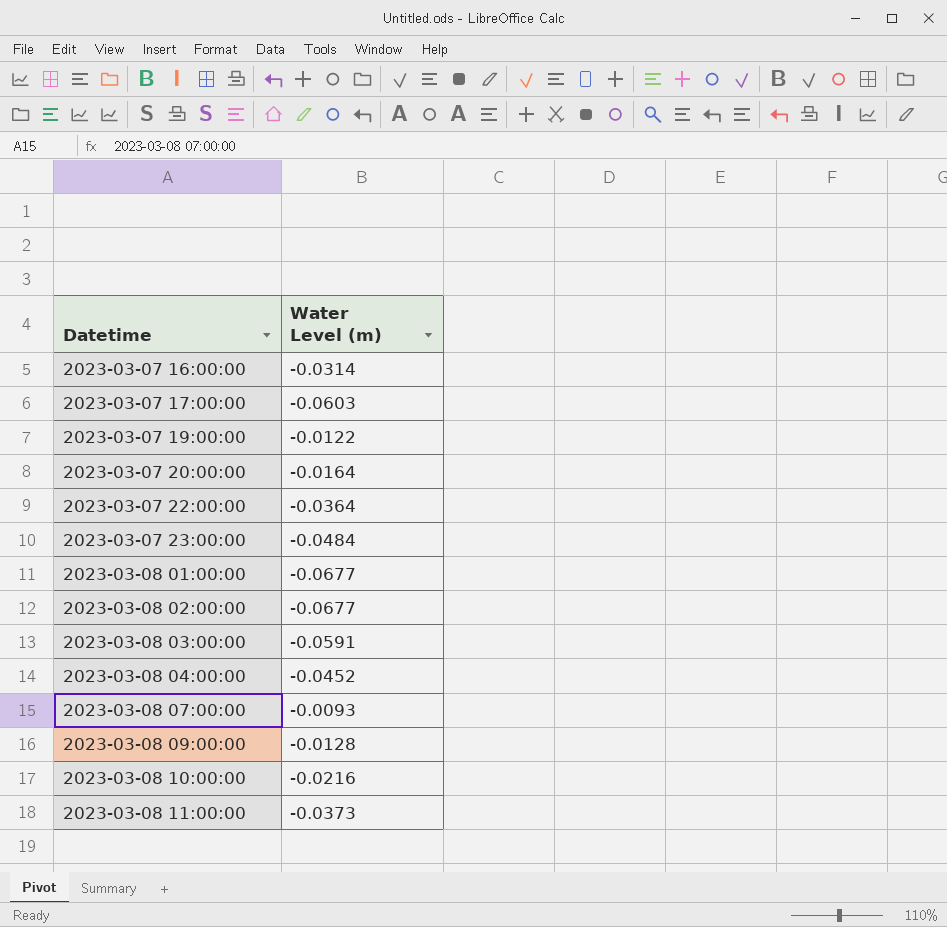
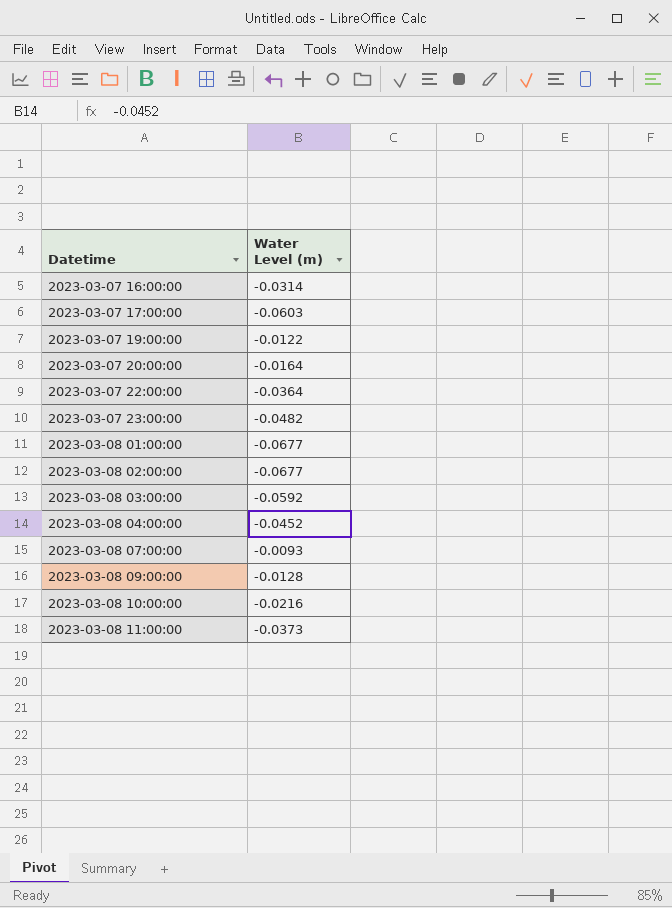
2023-03-07 23:00:00 | Water Level (m): -0.0484 -> -0.0482
2023-03-08 03:00:00 | Water Level (m): -0.0591 -> -0.0592

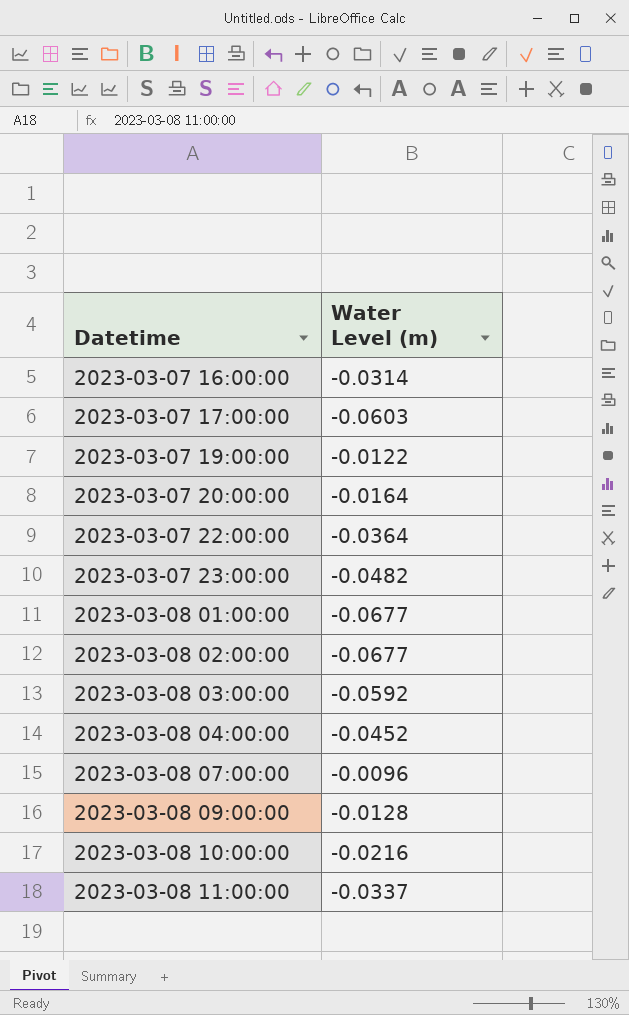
2023-03-08 07:00:00 | Water Level (m): -0.0093 -> -0.0096
2023-03-08 11:00:00 | Water Level (m): -0.0373 -> -0.0337

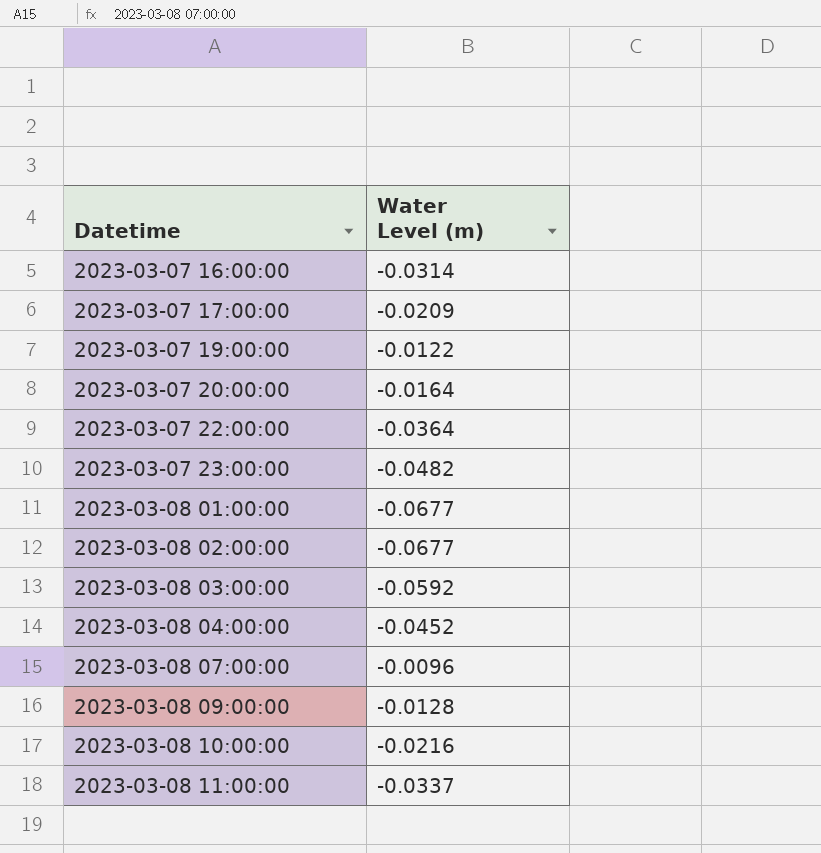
2023-03-07 17:00:00 | Water Level (m): -0.0603 -> -0.0209

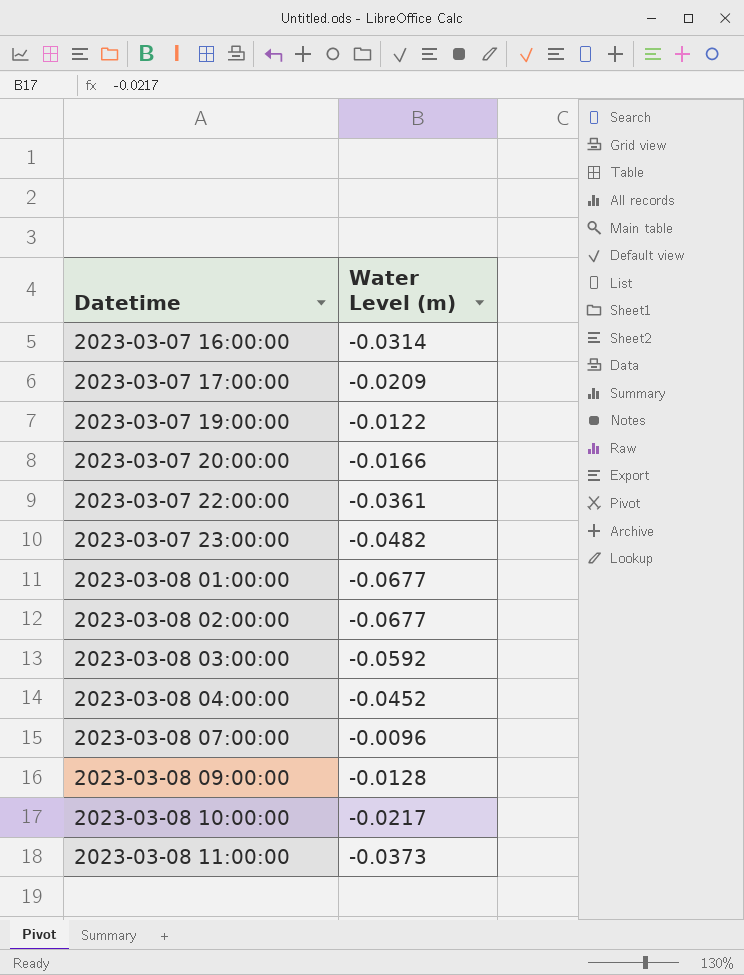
2023-03-07 20:00:00 | Water Level (m): -0.0164 -> -0.0166
2023-03-07 22:00:00 | Water Level (m): -0.0364 -> -0.0361
2023-03-08 10:00:00 | Water Level (m): -0.0216 -> -0.0217
2023-03-08 11:00:00 | Water Level (m): -0.0337 -> -0.0373

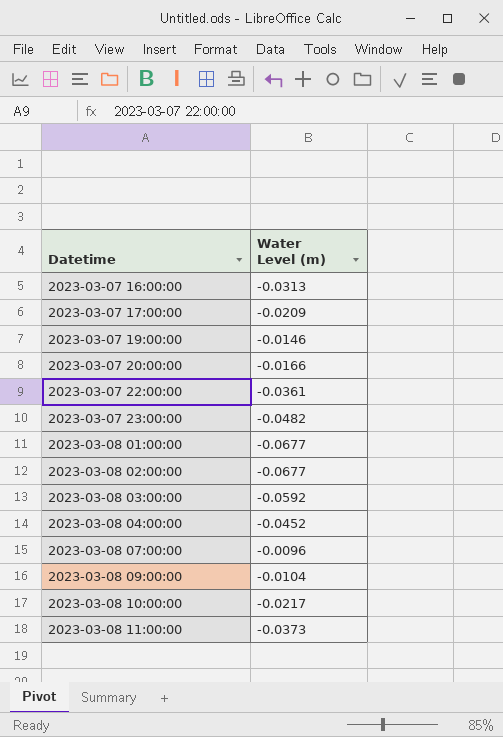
2023-03-07 16:00:00 | Water Level (m): -0.0314 -> -0.0313
2023-03-07 19:00:00 | Water Level (m): -0.0122 -> -0.0146
2023-03-08 09:00:00 | Water Level (m): -0.0128 -> -0.0104

